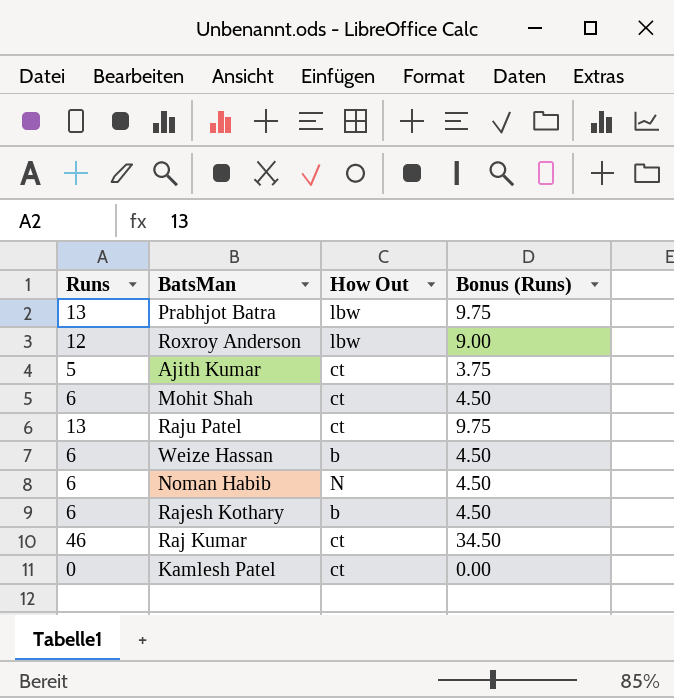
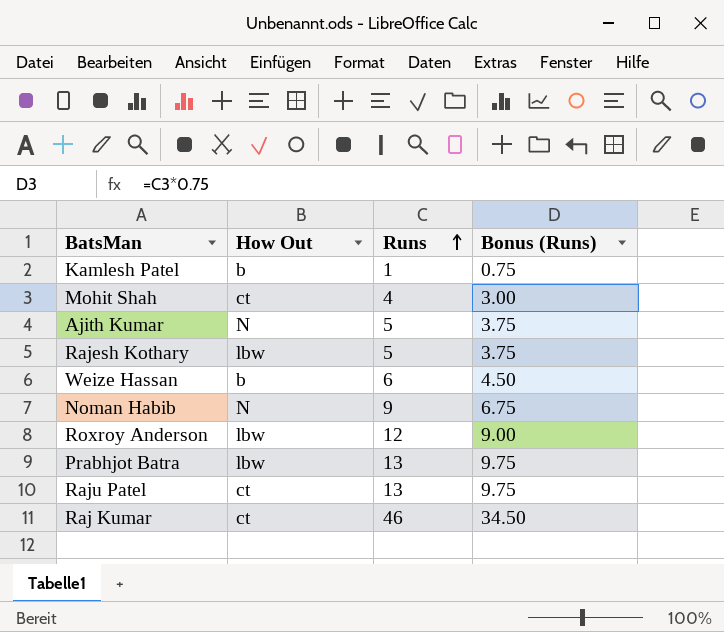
row order: none -> Runs ascending
column Runs | position: 1 -> 3
Kamlesh Patel | How Out: ct -> b
Kamlesh Patel | Runs: 0 -> 1
Kamlesh Patel | Bonus (Runs): 0.00 -> 0.75
Mohit Shah | Runs: 6 -> 4
Mohit Shah | Bonus (Runs): 4.50 -> 3.00
Ajith Kumar | How Out: ct -> N
Rajesh Kothary | How Out: b -> lbw
Rajesh Kothary | Runs: 6 -> 5
Rajesh Kothary | Bonus (Runs): 4.50 -> 3.75
Noman Habib | Runs: 6 -> 9
Noman Habib | Bonus (Runs): 4.50 -> 6.75

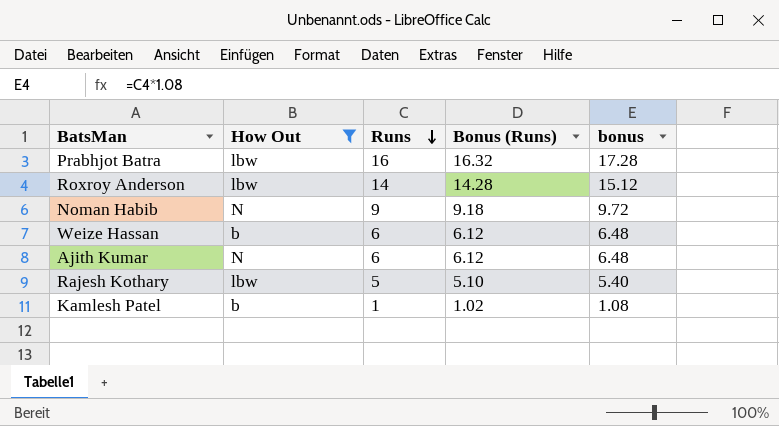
filter: none -> How Out != ct
row order: Runs ascending -> Runs descending
column Bonus (Runs) | formula: [Runs] * 0.75 -> [Runs] * 1.02
column bonus | formula: none -> [Runs] * 1.08
Prabhjot Batra | Runs: 13 -> 16
Roxroy Anderson | Runs: 12 -> 14
Ajith Kumar | Runs: 5 -> 6

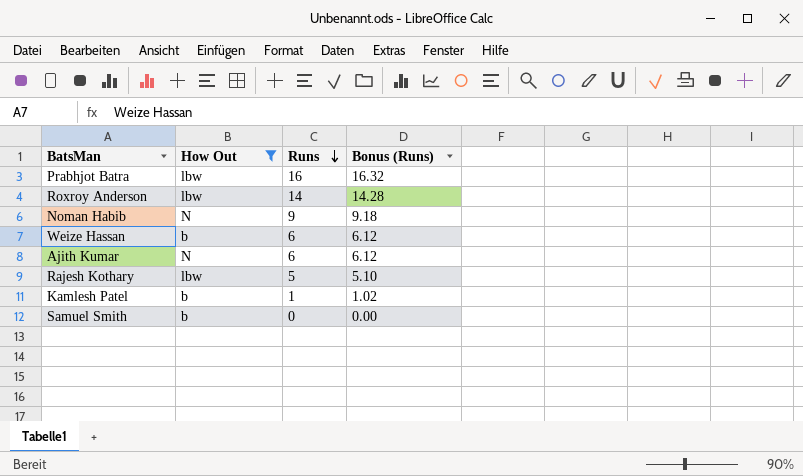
column bonus | formula: [Runs] * 1.08 -> none
row Samuel Smith: none -> b | 0 | 0.00

